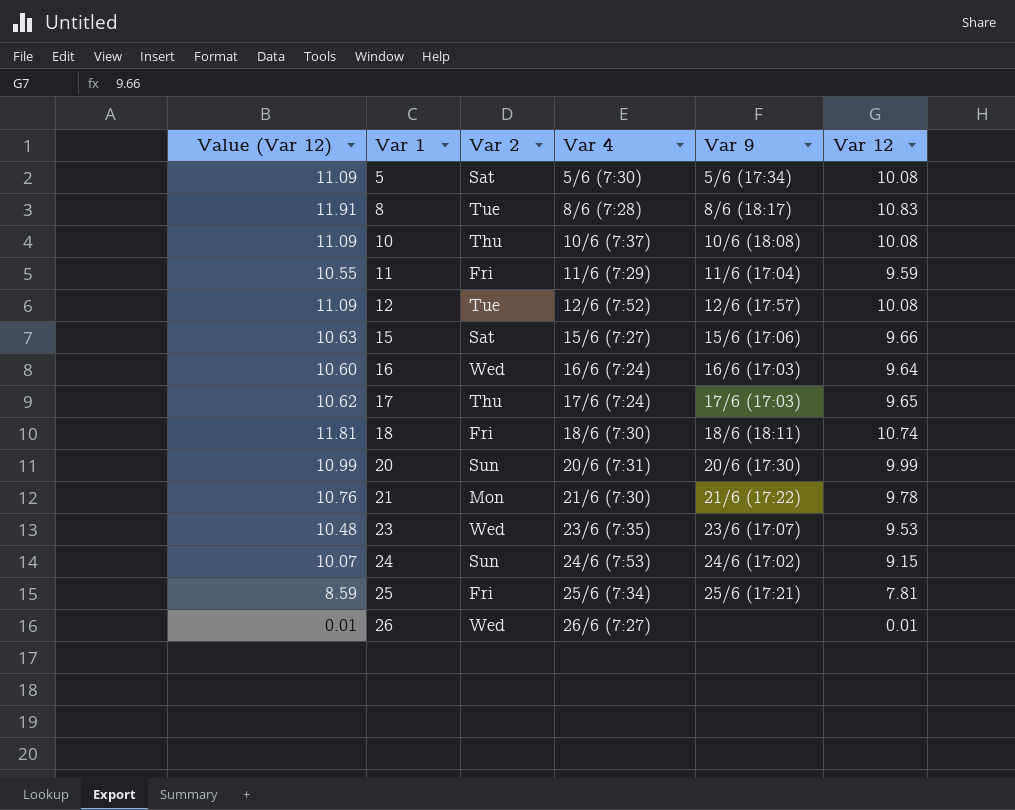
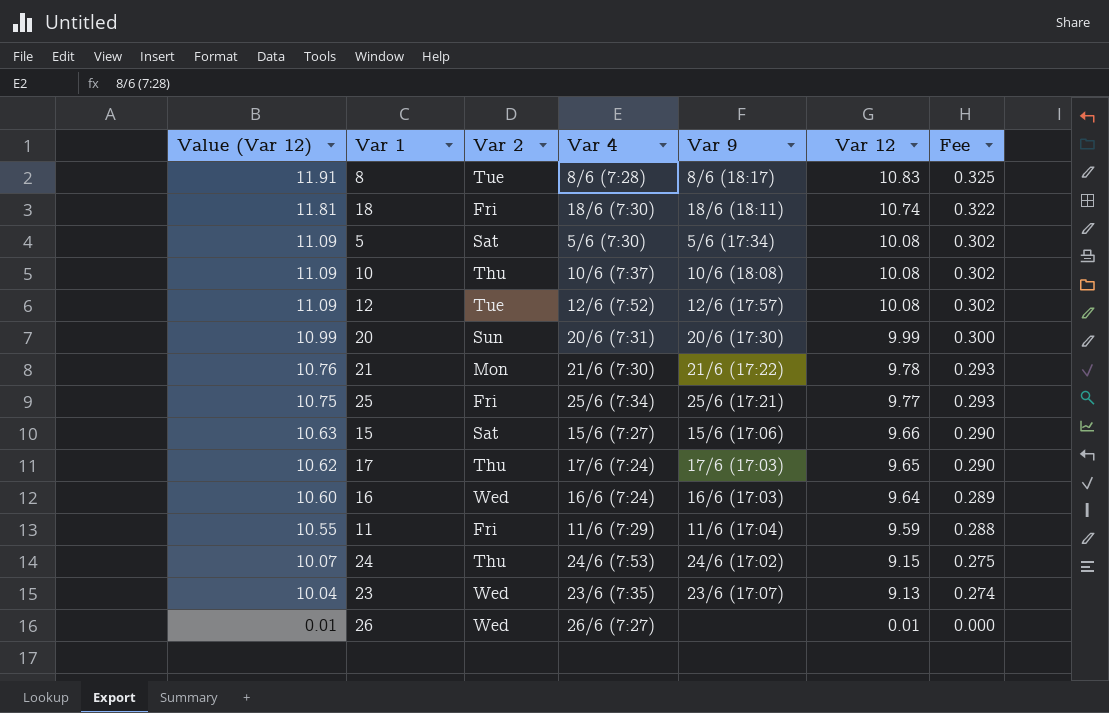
row order: Var 1 ascending -> Value (Var 12) descending
column Fee | formula: none -> [Var 12] * 0.03
25 | Value (Var 12): 8.59 -> 10.75
25 | Var 12: 7.81 -> 9.77
24 | Var 2: Sun -> Thu
23 | Value (Var 12): 10.48 -> 10.04
23 | Var 12: 9.53 -> 9.13

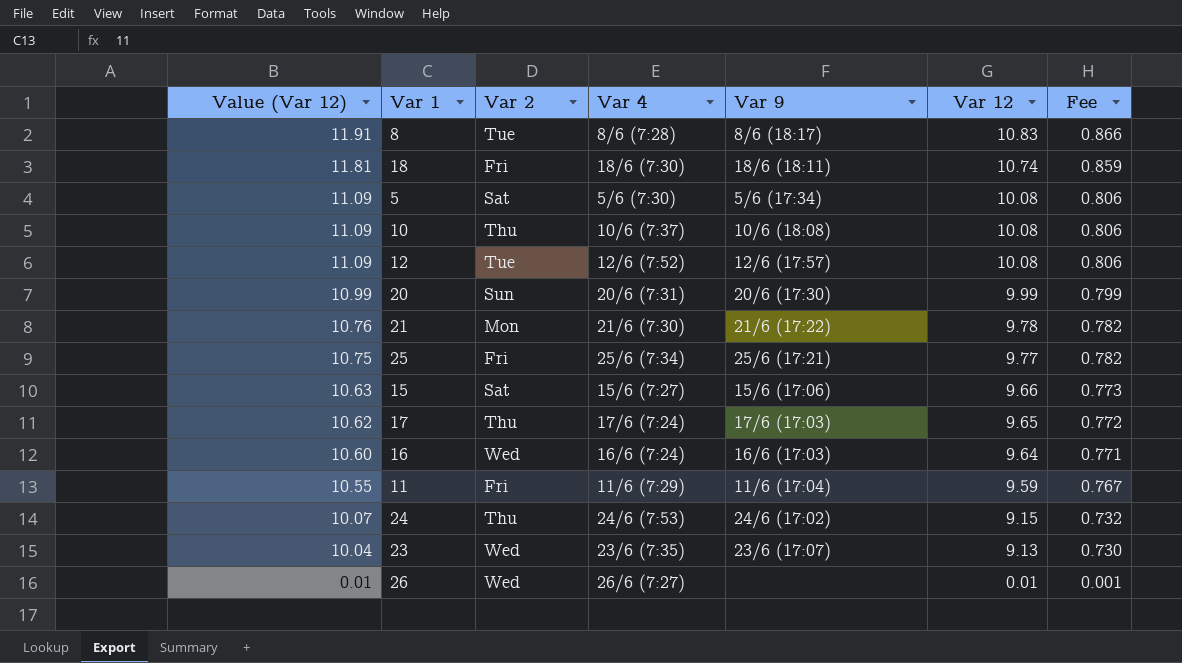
column Fee | formula: [Var 12] * 0.03 -> [Var 12] * 0.08

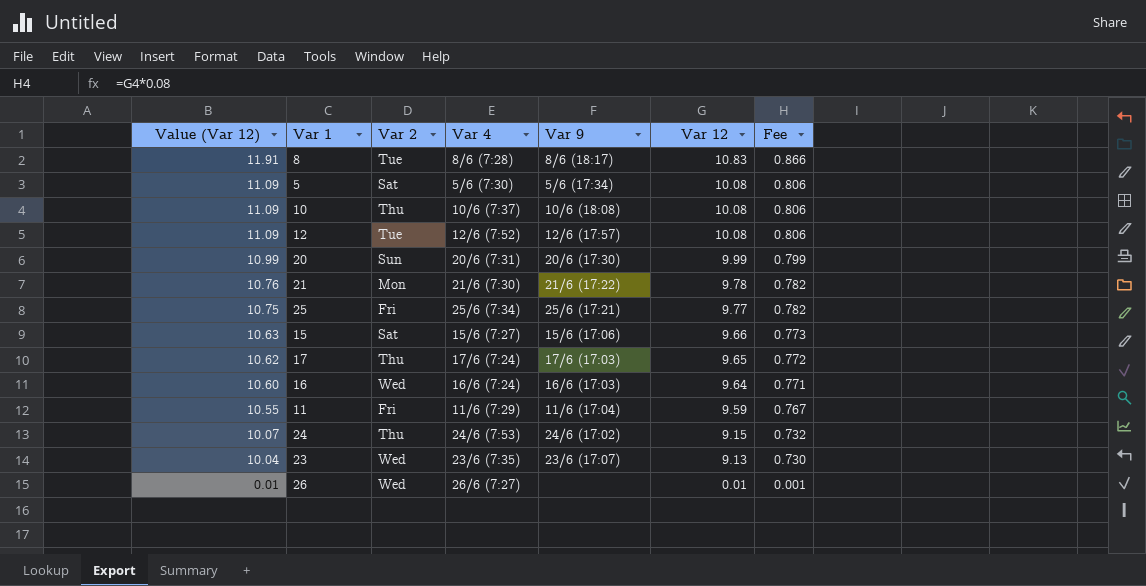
row 18: 11.81 | Fri | 18/6 (7:30) | 18/6 (18:11) | 10.74 | 0.859 -> none

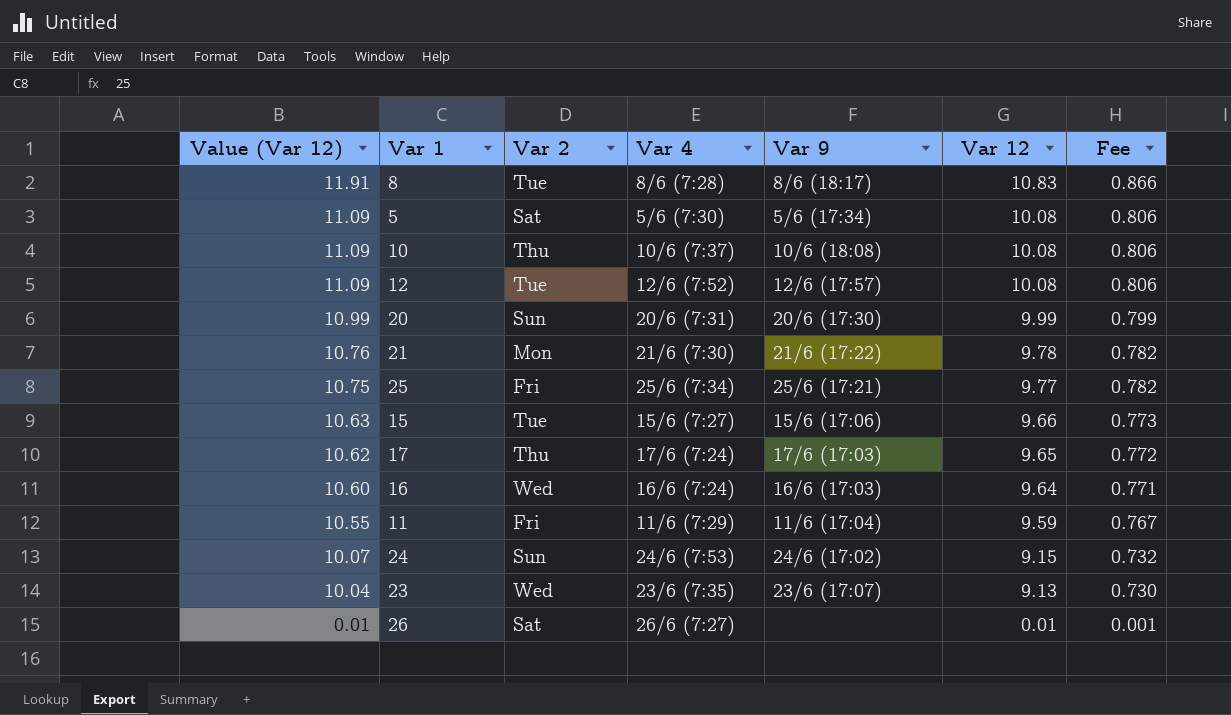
15 | Var 2: Sat -> Tue
24 | Var 2: Thu -> Sun
26 | Var 2: Wed -> Sat

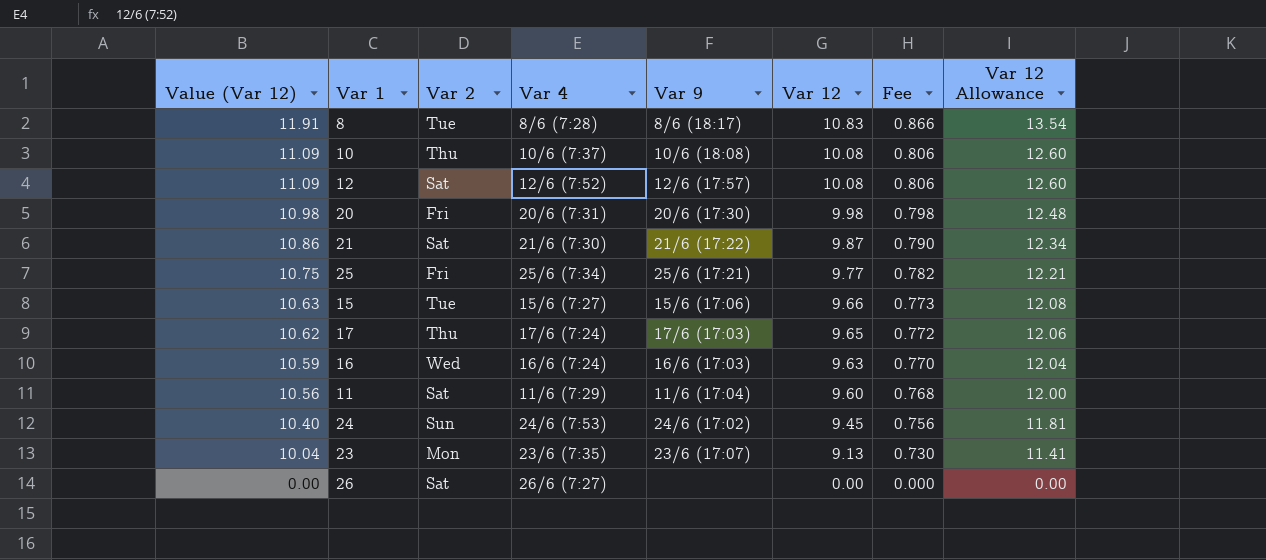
column Var 12 Allowance | formula: none -> [Var 12] * 1.25
row 5: 11.09 | Sat | 5/6 (7:30) | 5/6 (17:34) | 10.08 | 0.806 -> none
12 | Var 2: Tue -> Sat
20 | Value (Var 12): 10.99 -> 10.98
20 | Var 2: Sun -> Fri
20 | Var 12: 9.99 -> 9.98
20 | Fee: 0.799 -> 0.798
21 | Value (Var 12): 10.76 -> 10.86
21 | Var 2: Mon -> Sat
21 | Var 12: 9.78 -> 9.87
21 | Fee: 0.782 -> 0.790
16 | Value (Var 12): 10.60 -> 10.59
16 | Var 12: 9.64 -> 9.63
16 | Fee: 0.771 -> 0.770
11 | Value (Var 12): 10.55 -> 10.56
11 | Var 2: Fri -> Sat
11 | Var 12: 9.59 -> 9.60
11 | Fee: 0.767 -> 0.768
24 | Value (Var 12): 10.07 -> 10.40
24 | Var 12: 9.15 -> 9.45
24 | Fee: 0.732 -> 0.756
23 | Var 2: Wed -> Mon
26 | Value (Var 12): 0.01 -> 0.00
26 | Var 12: 0.01 -> 0.00
26 | Fee: 0.001 -> 0.000

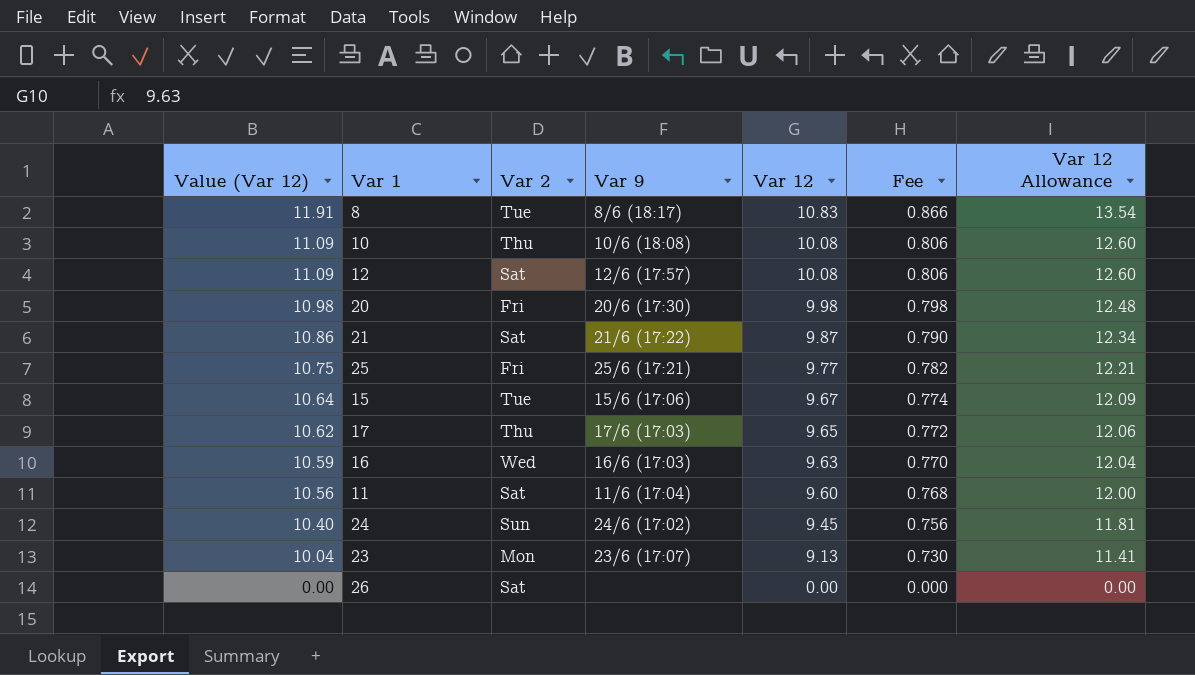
column Var 4 | position: 4 -> none
15 | Value (Var 12): 10.63 -> 10.64
15 | Var 12: 9.66 -> 9.67
15 | Fee: 0.773 -> 0.774
15 | Var 12 Allowance: 12.08 -> 12.09

